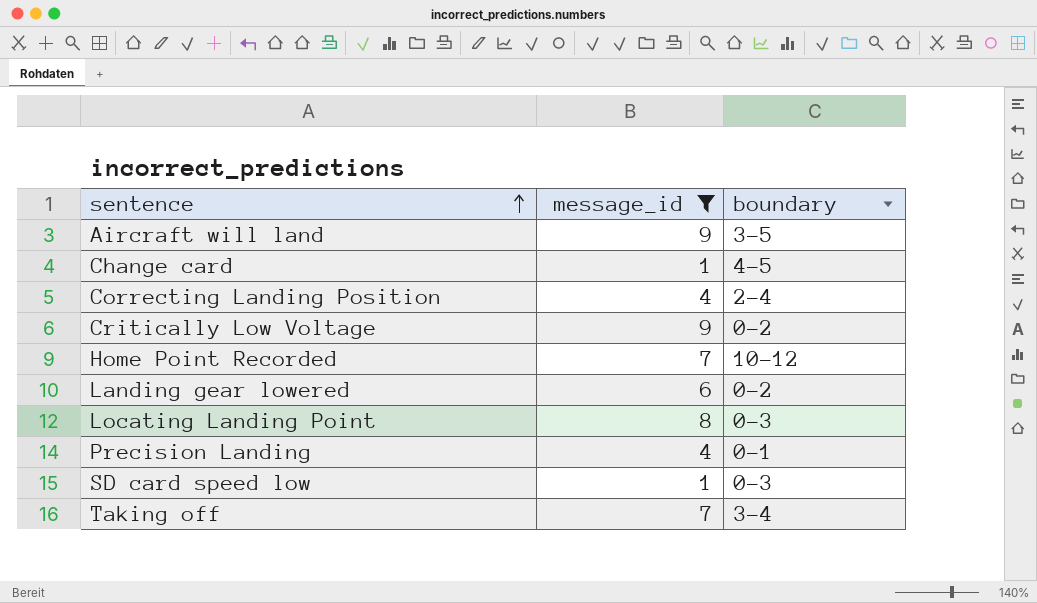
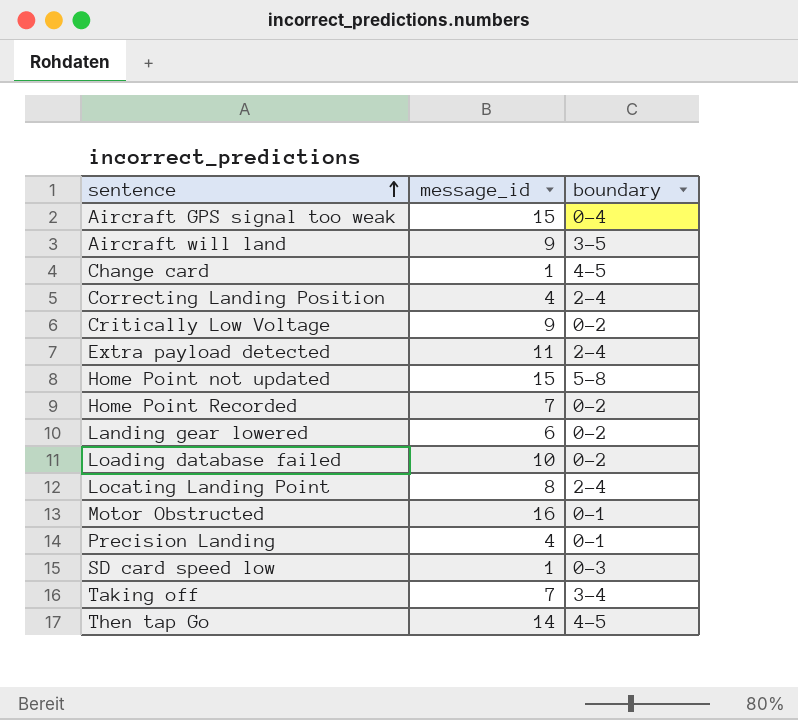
filter: message_id <= 9 -> none
Home Point Recorded | boundary: 10-12 -> 0-2
Locating Landing Point | boundary: 0-3 -> 2-4

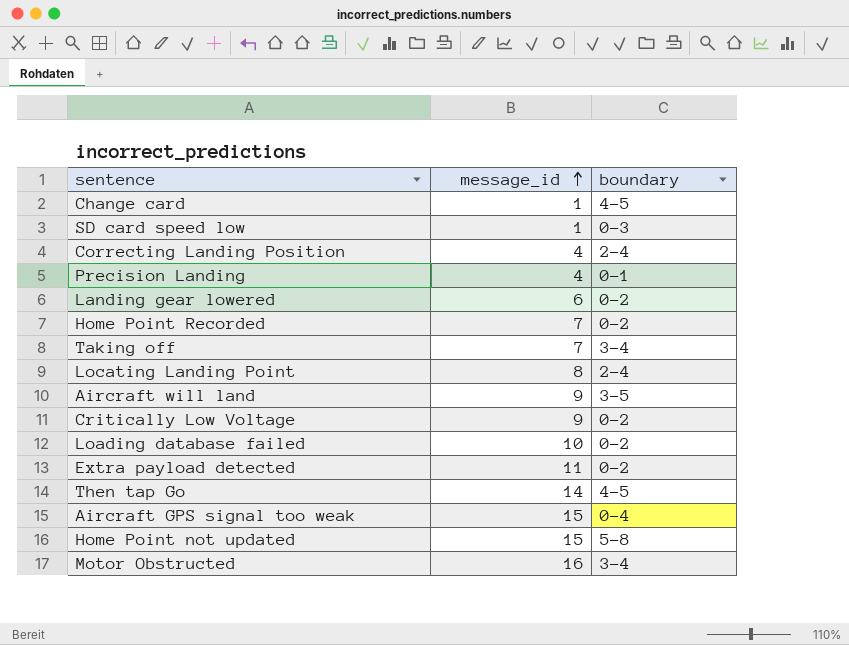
row order: sentence ascending -> message_id ascending
Extra payload detected | boundary: 2-4 -> 0-2
Motor Obstructed | boundary: 0-1 -> 3-4

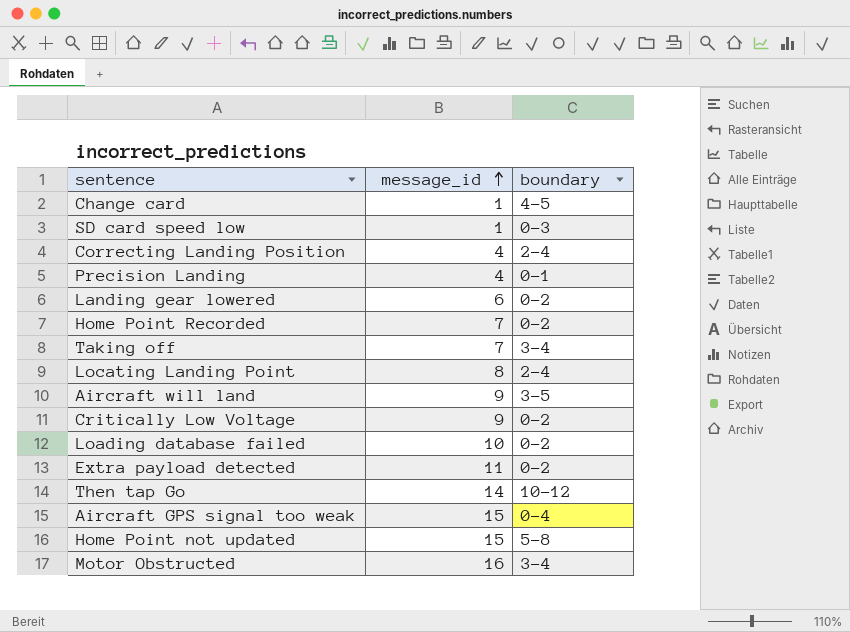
Then tap Go | boundary: 4-5 -> 10-12

